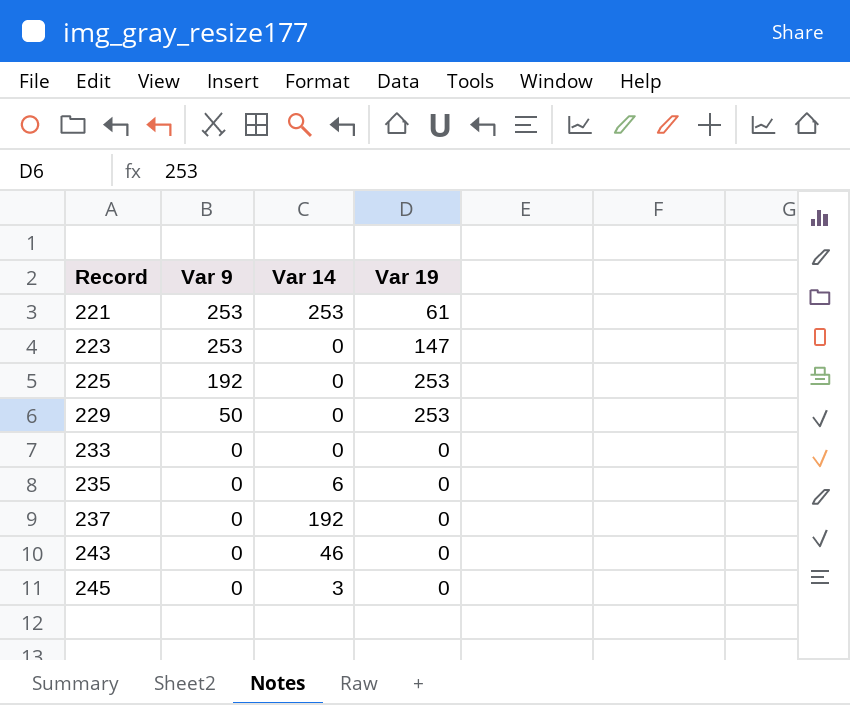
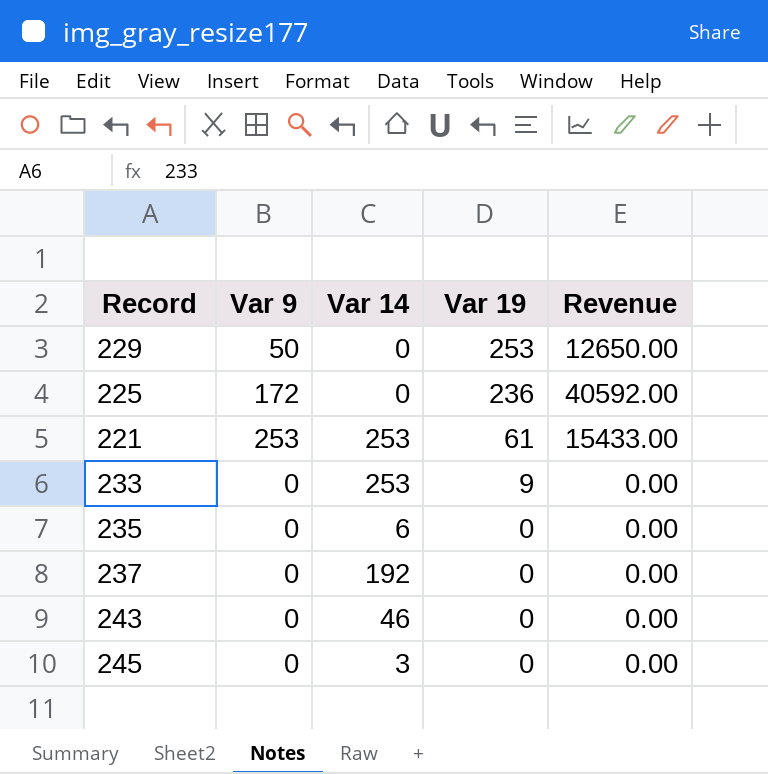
row order: Record ascending -> Var 19 descending
column Revenue | formula: none -> [Var 9] * [Var 19]
row 223: 253 | 0 | 147 -> none
225 | Var 9: 192 -> 172
225 | Var 19: 253 -> 236
233 | Var 14: 0 -> 253
233 | Var 19: 0 -> 9

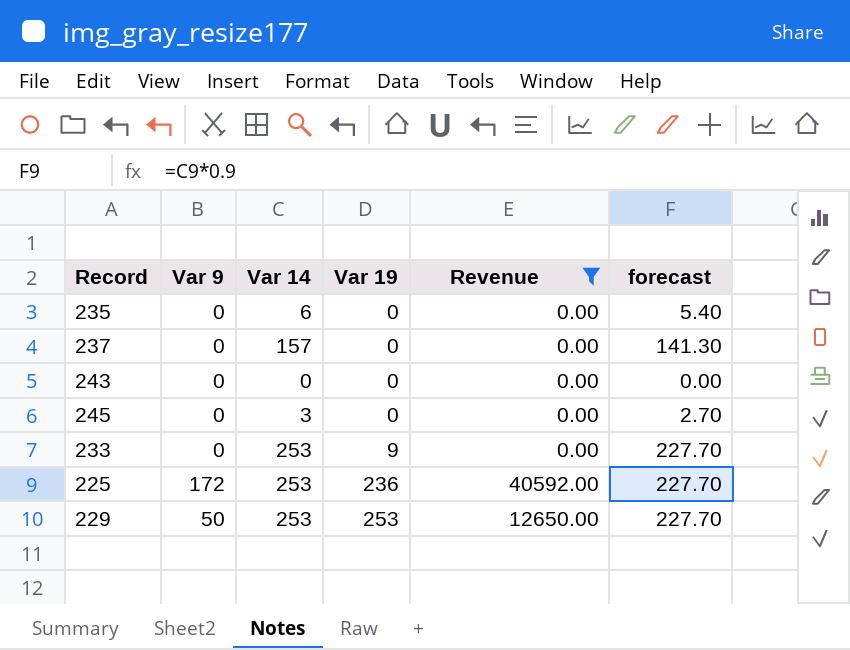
filter: none -> Revenue != 15433.00
row order: Var 19 descending -> Var 19 ascending
column forecast | formula: none -> [Var 14] * 0.9
237 | Var 14: 192 -> 157
243 | Var 14: 46 -> 0
225 | Var 14: 0 -> 253
229 | Var 14: 0 -> 253

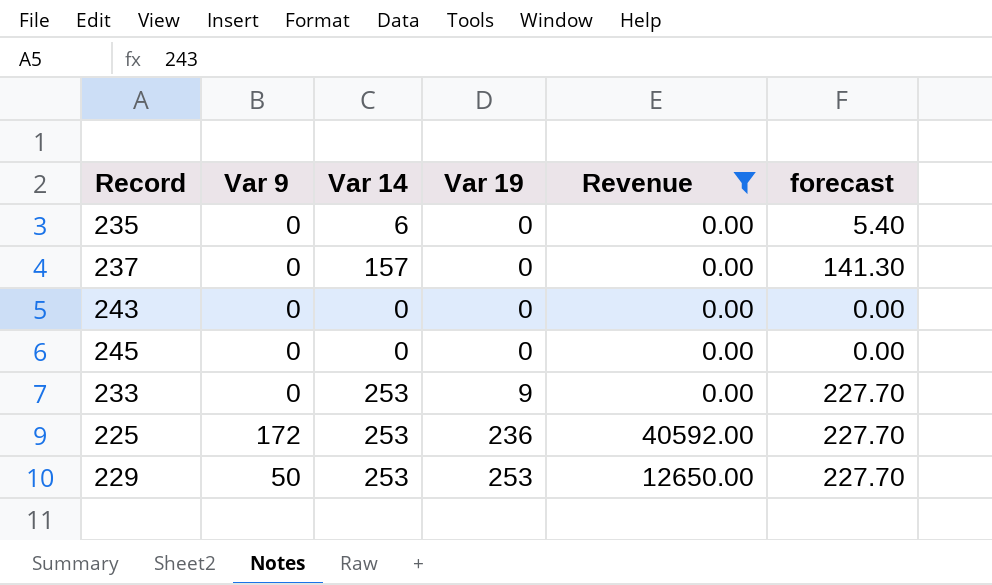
245 | Var 14: 3 -> 0
245 | forecast: 2.70 -> 0.00

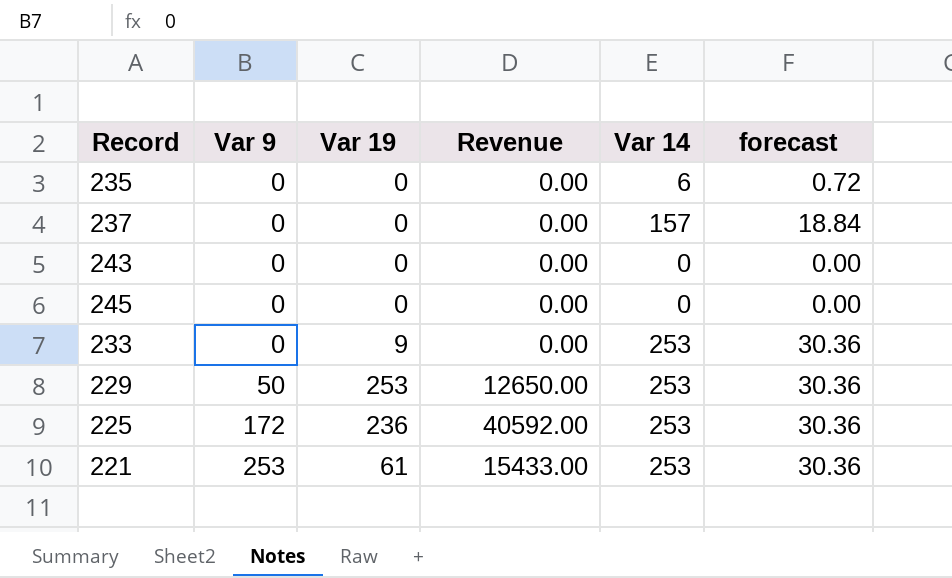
filter: Revenue != 15433.00 -> none
row order: Var 19 ascending -> Var 9 ascending
column Var 14 | position: 3 -> 5
column forecast | formula: [Var 14] * 0.9 -> [Var 14] * 0.12

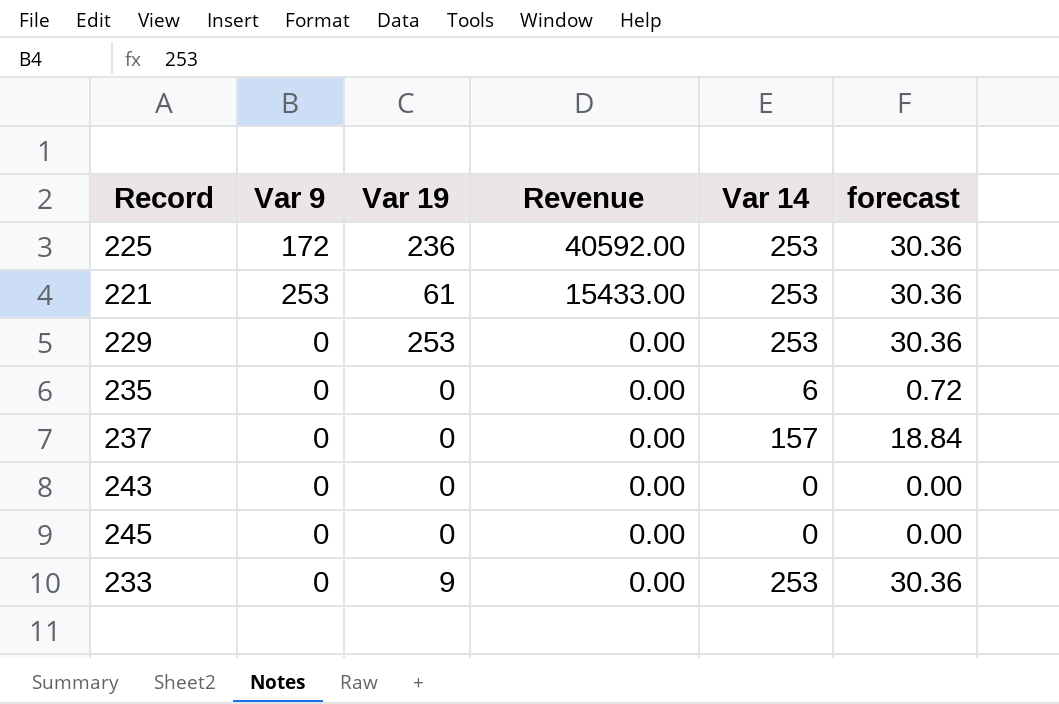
row order: Var 9 ascending -> Revenue descending
229 | Var 9: 50 -> 0
229 | Revenue: 12650.00 -> 0.00

